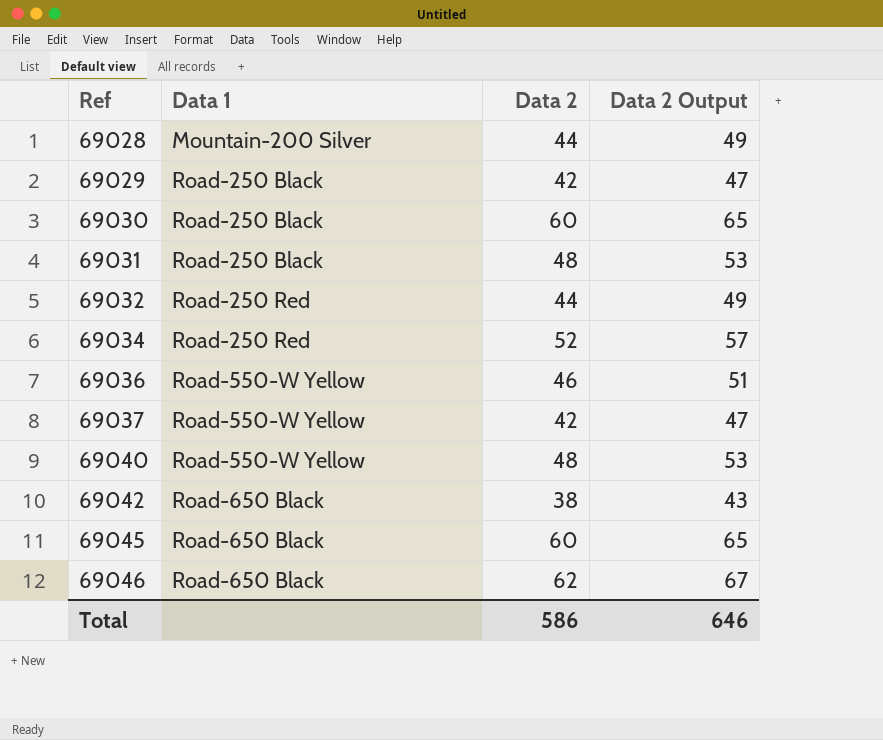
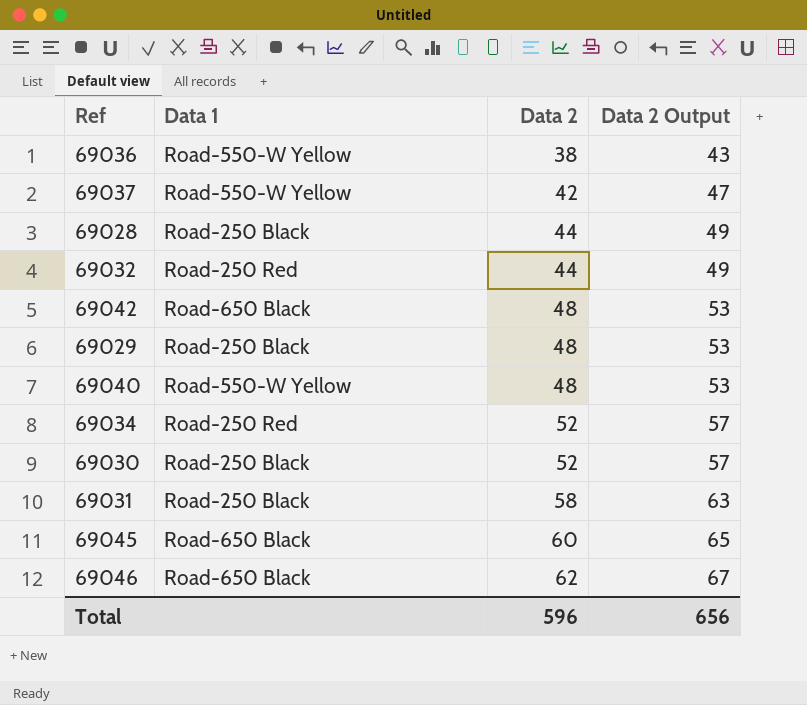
row order: Ref ascending -> Data 2 ascending
69036 | Data 2: 46 -> 38
69036 | Data 2 Output: 51 -> 43
69028 | Data 1: Mountain-200 Silver -> Road-250 Black
69042 | Data 2: 38 -> 48
69042 | Data 2 Output: 43 -> 53
69029 | Data 2: 42 -> 48
69029 | Data 2 Output: 47 -> 53
69030 | Data 2: 60 -> 52
69030 | Data 2 Output: 65 -> 57
69031 | Data 2: 48 -> 58
69031 | Data 2 Output: 53 -> 63
Total | Data 2: 586 -> 596
Total | Data 2 Output: 646 -> 656

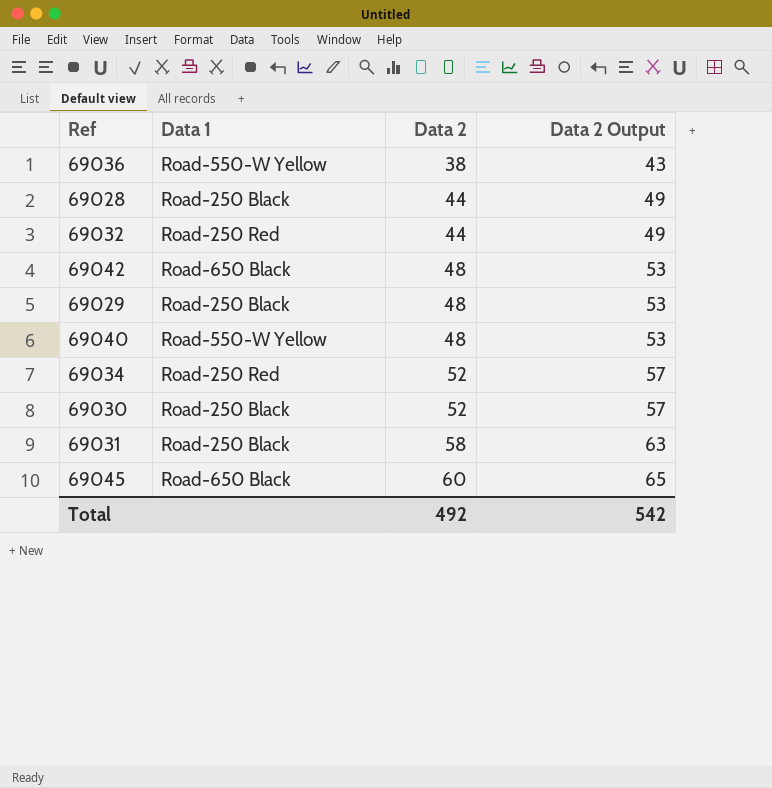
row 69037: Road-550-W Yellow | 42 | 47 -> none
row 69046: Road-650 Black | 62 | 67 -> none
Total | Data 2: 596 -> 492
Total | Data 2 Output: 656 -> 542

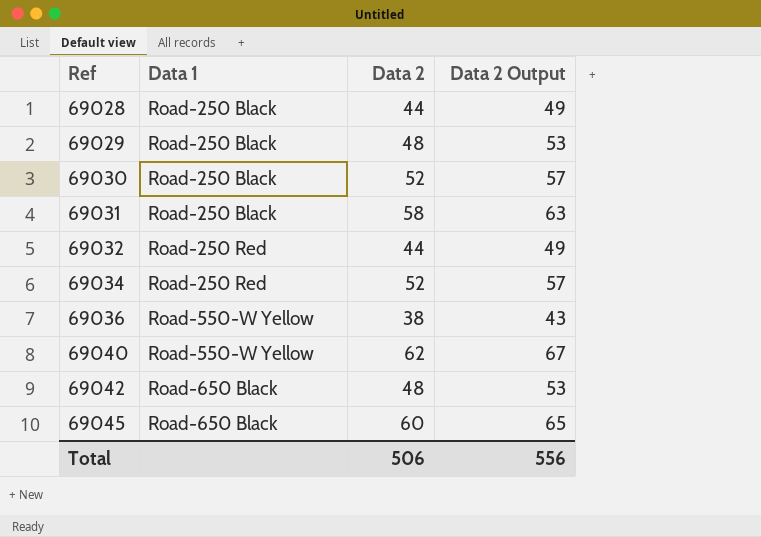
row order: Data 2 ascending -> Ref ascending
69040 | Data 2: 48 -> 62
69040 | Data 2 Output: 53 -> 67
Total | Data 2: 492 -> 506
Total | Data 2 Output: 542 -> 556

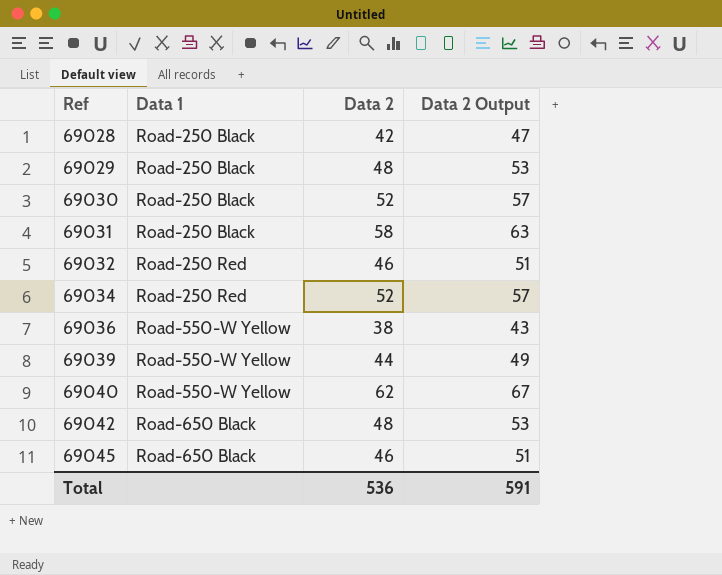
69028 | Data 2: 44 -> 42
69028 | Data 2 Output: 49 -> 47
69032 | Data 2: 44 -> 46
69032 | Data 2 Output: 49 -> 51
row 69039: none -> Road-550-W Yellow | 44 | 49
69045 | Data 2: 60 -> 46
69045 | Data 2 Output: 65 -> 51
Total | Data 2: 506 -> 536
Total | Data 2 Output: 556 -> 591

